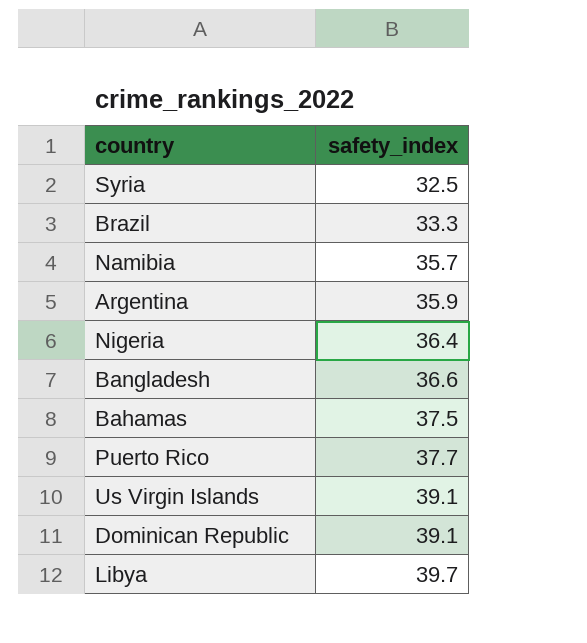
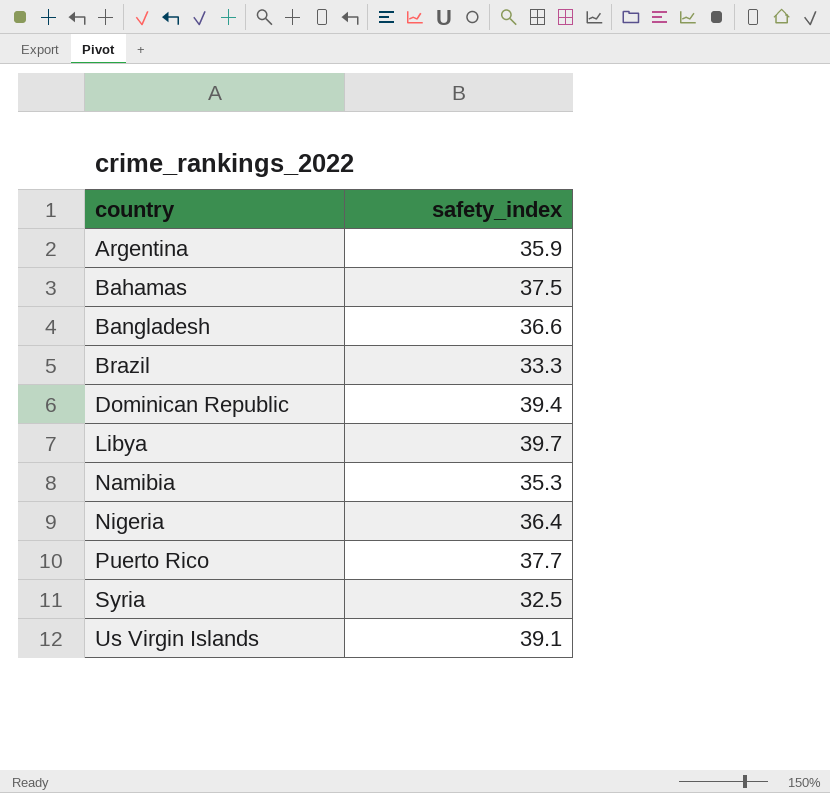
row order: safety_index ascending -> country ascending
Dominican Republic | safety_index: 39.1 -> 39.4
Namibia | safety_index: 35.7 -> 35.3

